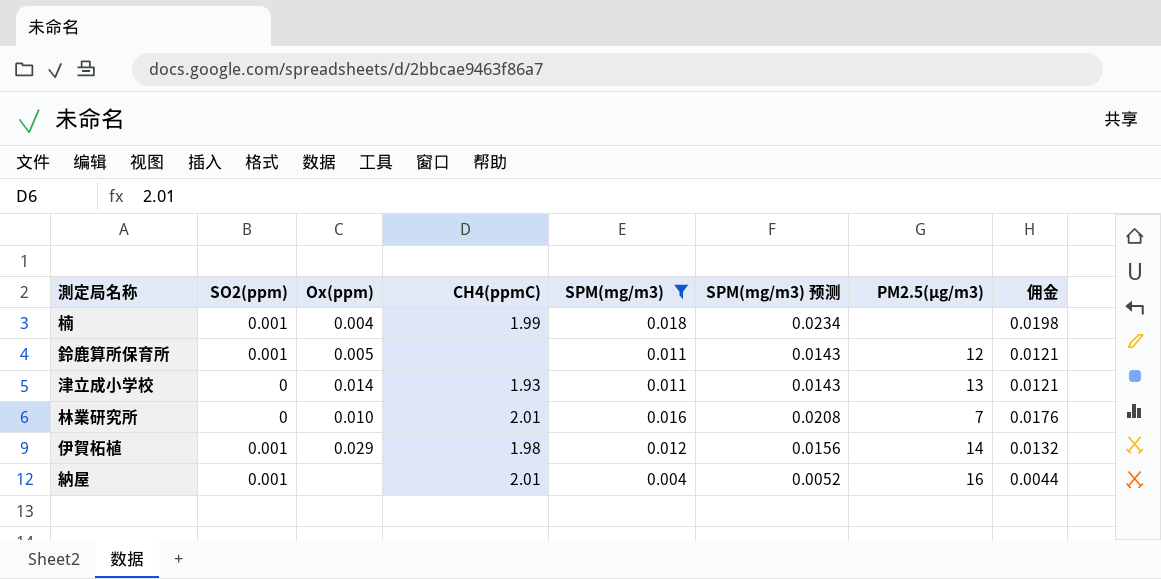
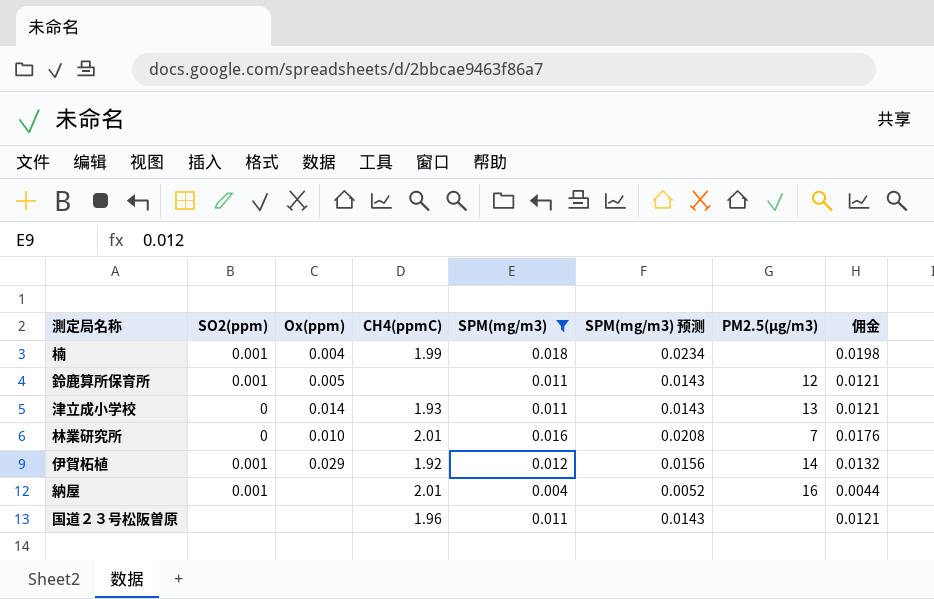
伊賀柘植 | CH4(ppmC): 1.98 -> 1.92
row 国道２３号松阪曽原: none -> none | none | 1.96 | 0.011 | 0.0143 | none | 0.0121

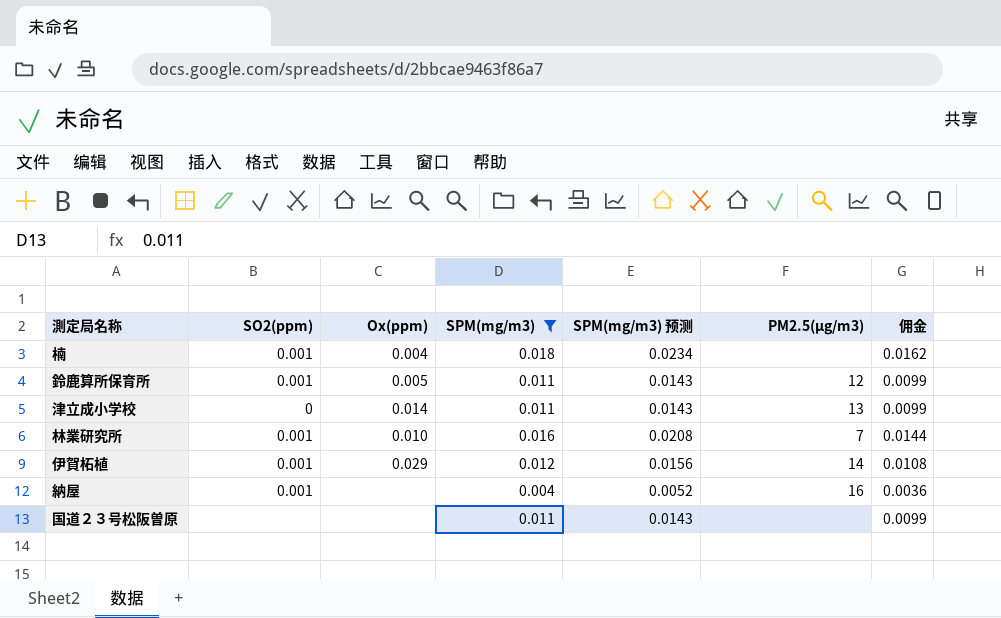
column CH4(ppmC) | position: 4 -> none
column 佣金 | formula: [SPM(mg/m3)] * 1.1 -> [SPM(mg/m3)] * 0.9
林業研究所 | SO2(ppm): 0 -> 0.001

